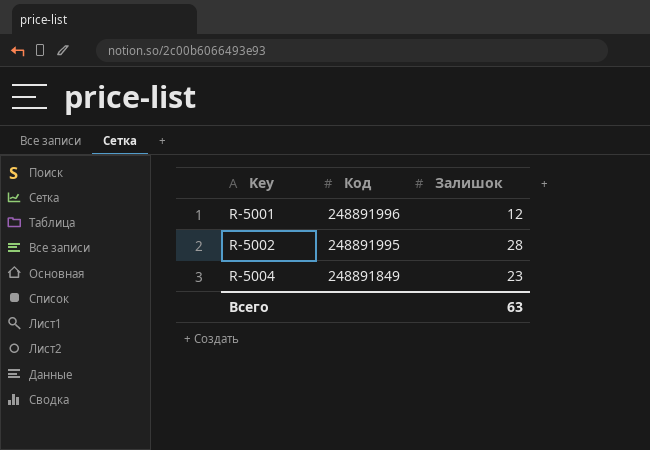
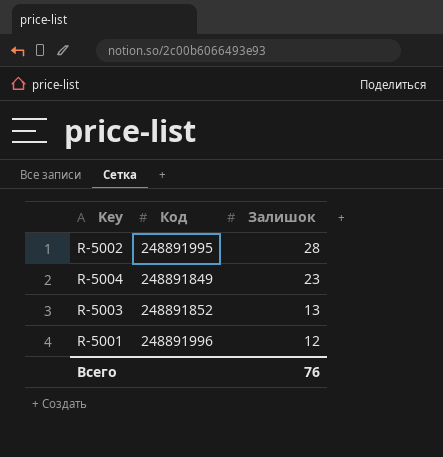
row order: Key ascending -> Залишок descending
row R-5003: none -> 248891852 | 13
Всего | Залишок: 63 -> 76

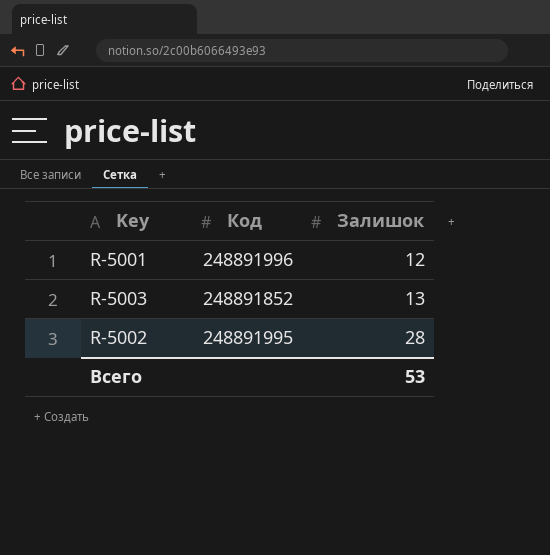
row order: Залишок descending -> Залишок ascending
row R-5004: 248891849 | 23 -> none
Всего | Залишок: 76 -> 53

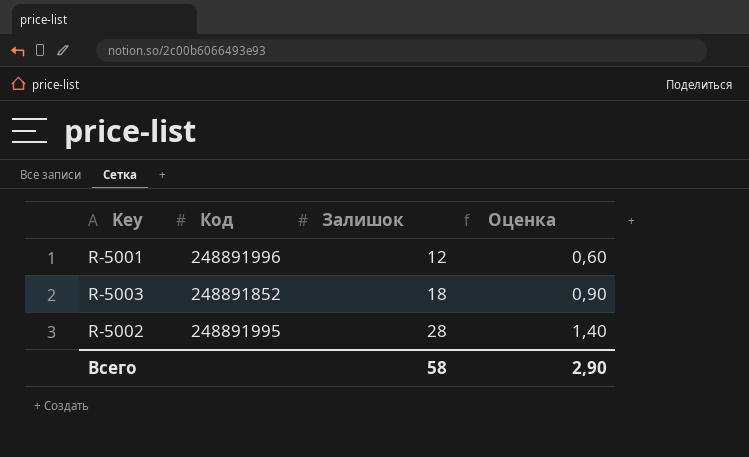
column Оценка | formula: none -> [Залишок] * 0,05
R-5003 | Залишок: 13 -> 18
Всего | Залишок: 53 -> 58

